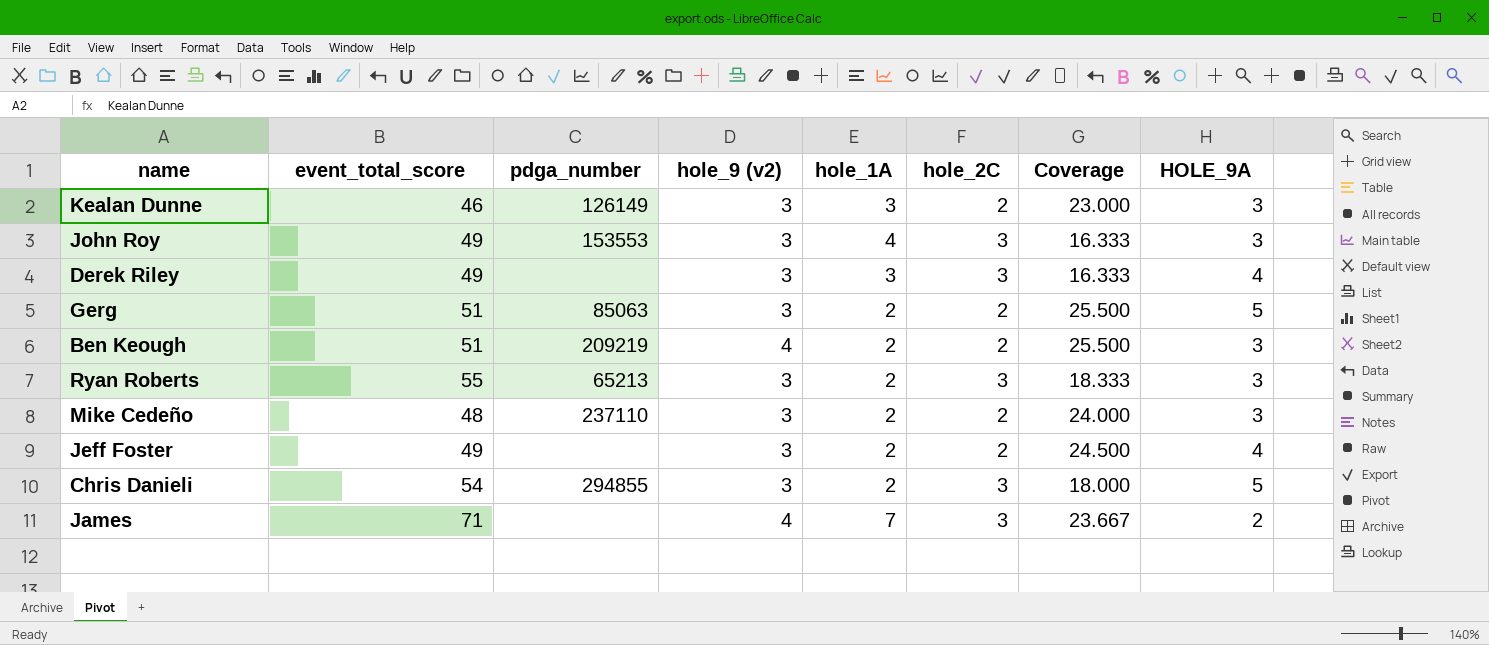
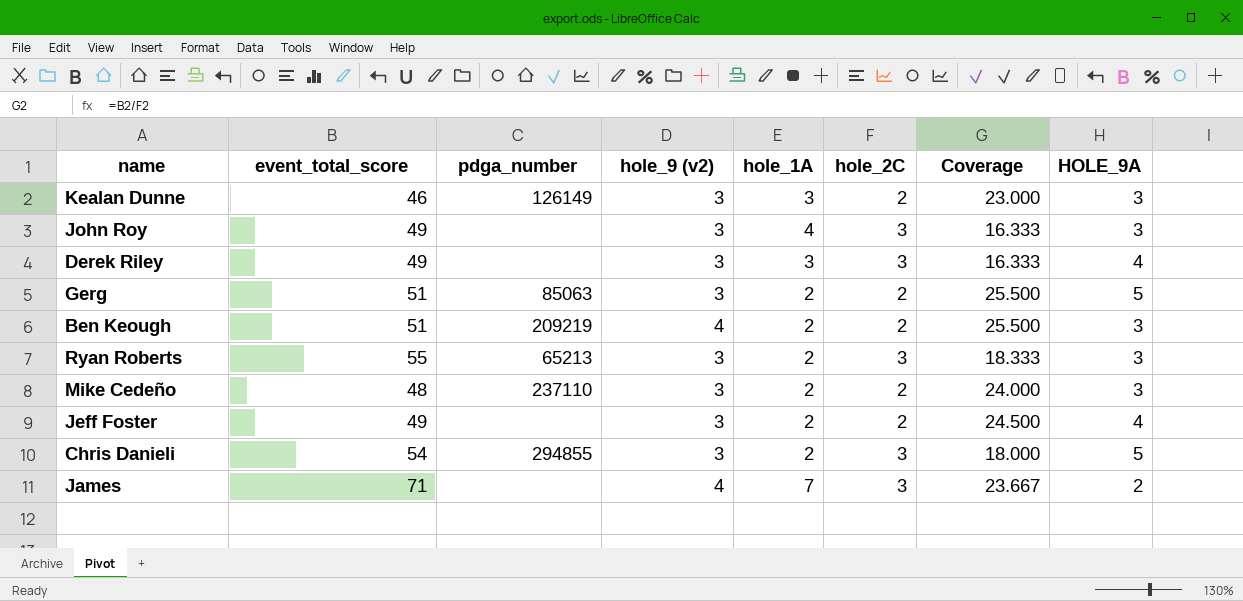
John Roy | pdga_number: 153553 -> none

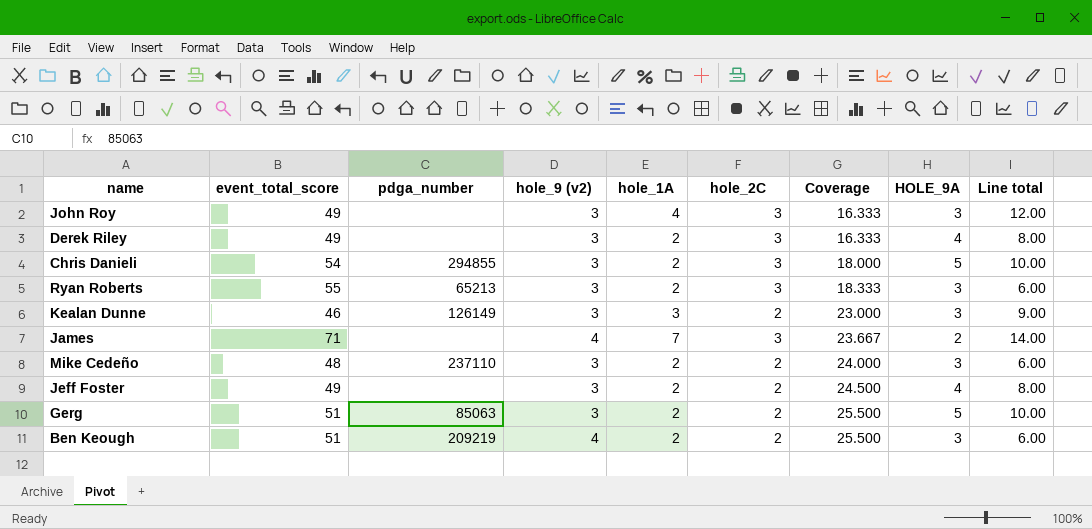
row order: none -> Coverage ascending
column Line total | formula: none -> [hole_1A] * [HOLE_9A]
Derek Riley | hole_1A: 3 -> 2

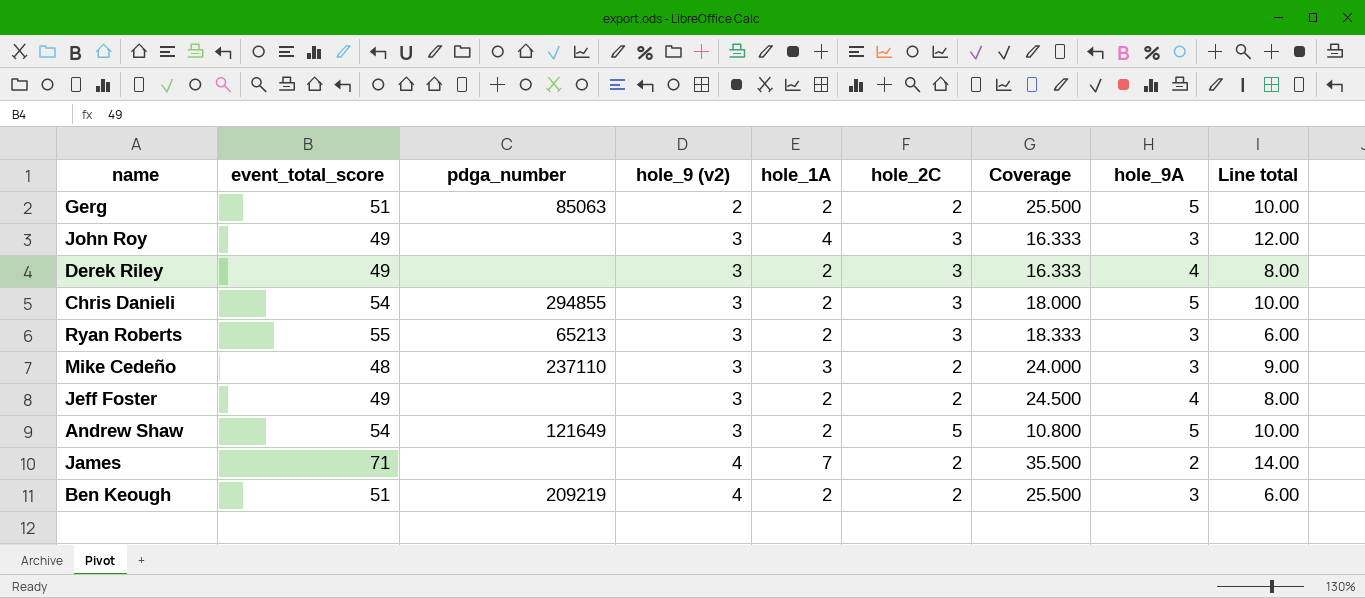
row order: Coverage ascending -> hole_9 (v2) ascending
column name: HOLE_9A -> hole_9A
row Kealan Dunne: 46 | 126149 | 3 | 3 | 2 | 23.000 | 3 | 9.00 -> none
Gerg | hole_9 (v2): 3 -> 2
Mike Cedeño | hole_1A: 2 -> 3
Mike Cedeño | Line total: 6.00 -> 9.00
row Andrew Shaw: none -> 54 | 121649 | 3 | 2 | 5 | 10.800 | 5 | 10.00
James | hole_2C: 3 -> 2
James | Coverage: 23.667 -> 35.500

